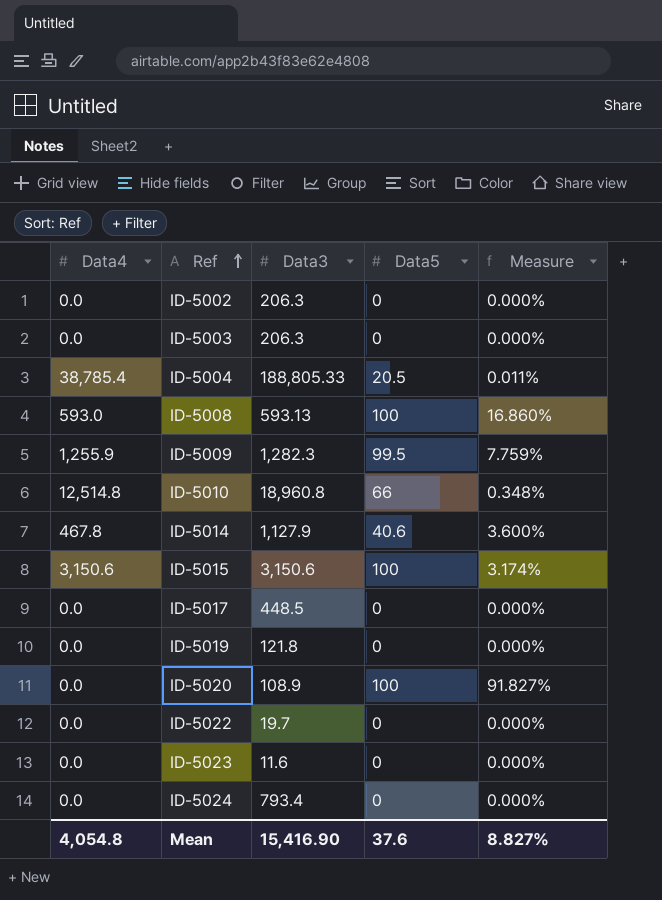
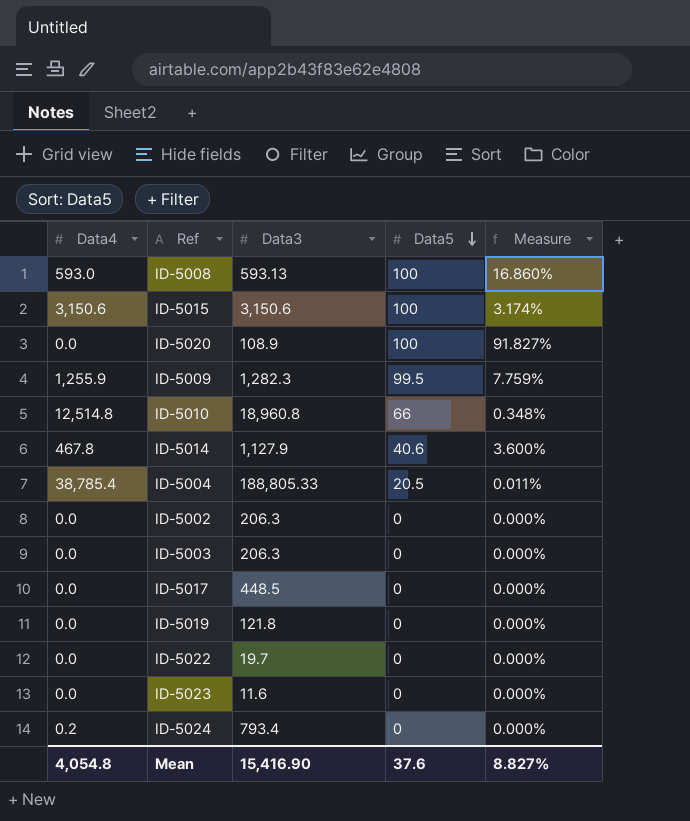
row order: Ref ascending -> Data5 descending
ID-5024 | Data4: 0.0 -> 0.2

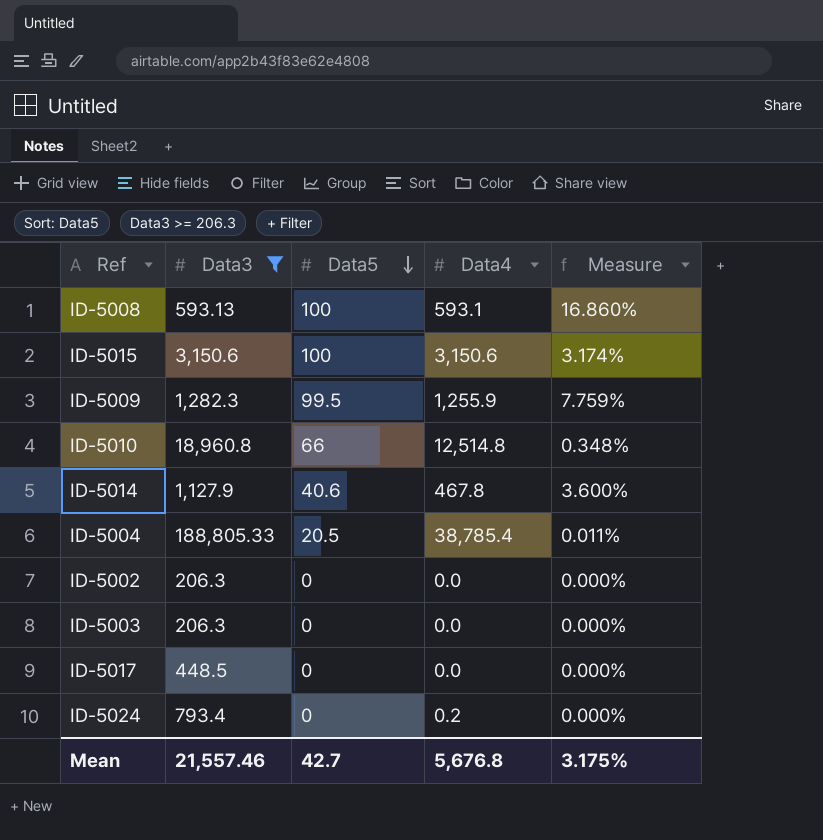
filter: none -> Data3 >= 206.3
column Data4 | position: 1 -> 4
ID-5008 | Data4: 593.0 -> 593.1
Mean | Data3: 15,416.90 -> 21,557.46
Mean | Data5: 37.6 -> 42.7
Mean | Data4: 4,054.8 -> 5,676.8
Mean | Measure: 8.827% -> 3.175%

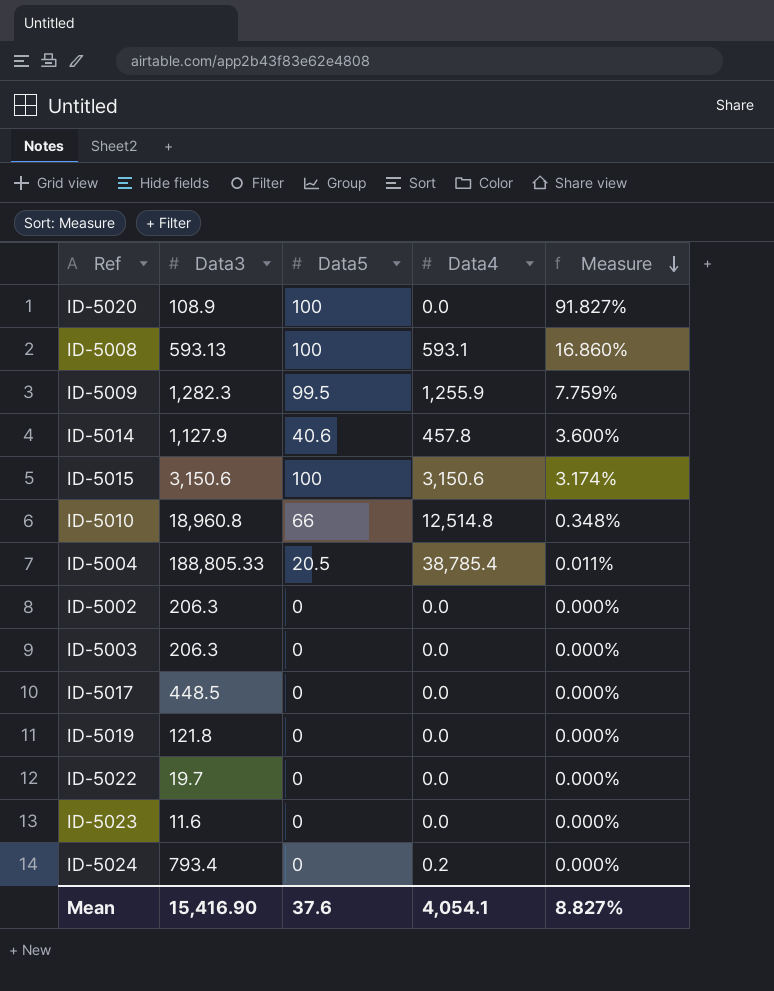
filter: Data3 >= 206.3 -> none
row order: Data5 descending -> Measure descending
ID-5014 | Data4: 467.8 -> 457.8
Mean | Data3: 21,557.46 -> 15,416.90
Mean | Data5: 42.7 -> 37.6
Mean | Data4: 5,676.8 -> 4,054.1
Mean | Measure: 3.175% -> 8.827%

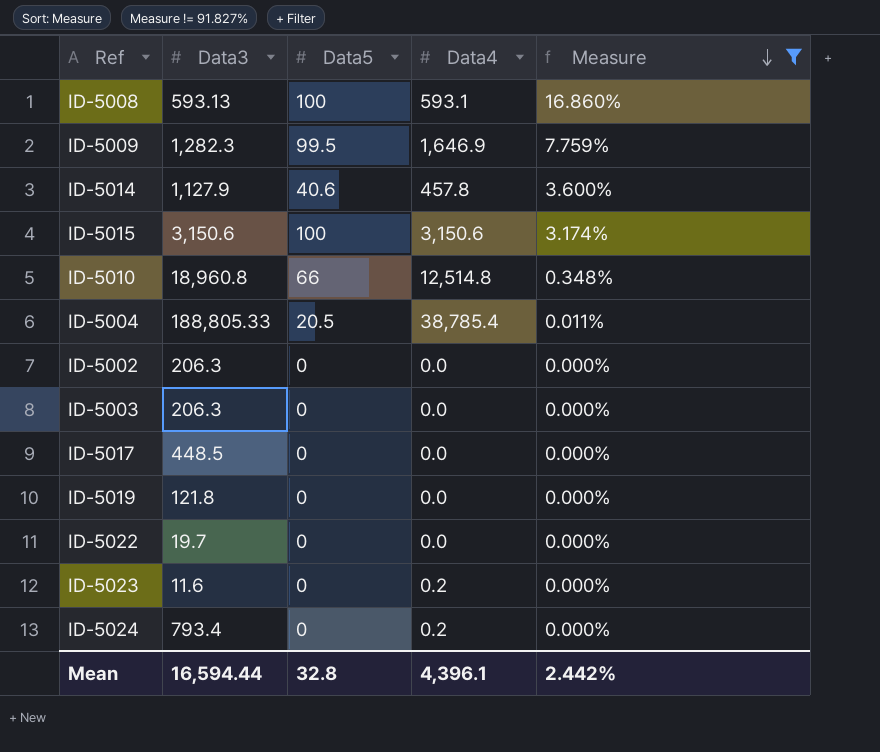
filter: none -> Measure != 91.827%
ID-5009 | Data4: 1,255.9 -> 1,646.9
ID-5023 | Data4: 0.0 -> 0.2
Mean | Data3: 15,416.90 -> 16,594.44
Mean | Data5: 37.6 -> 32.8
Mean | Data4: 4,054.1 -> 4,396.1
Mean | Measure: 8.827% -> 2.442%

